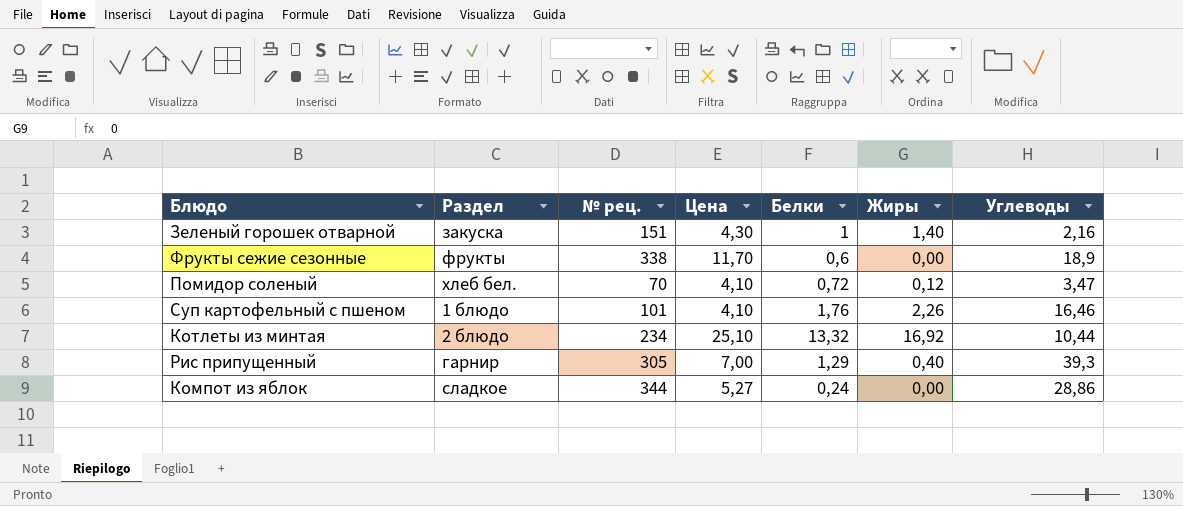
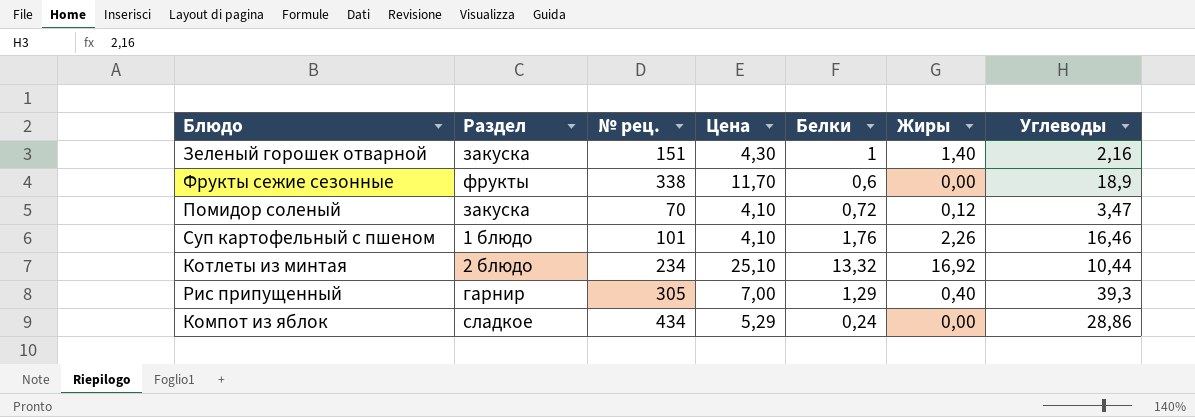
Помидор соленый | Раздел: хлеб бел. -> закуска
Компот из яблок | № рец.: 344 -> 434
Компот из яблок | Цена: 5,27 -> 5,29

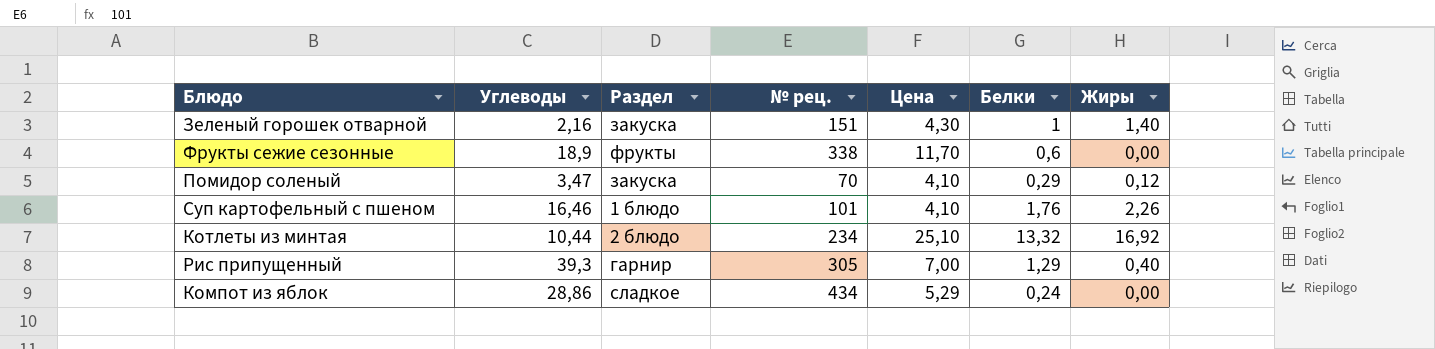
column Углеводы | position: 7 -> 2
Помидор соленый | Белки: 0,72 -> 0,29

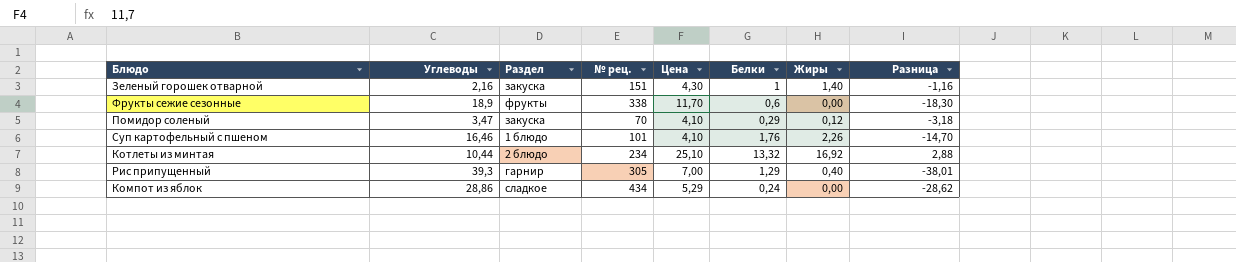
column Разница | formula: none -> [Белки] - [Углеводы]

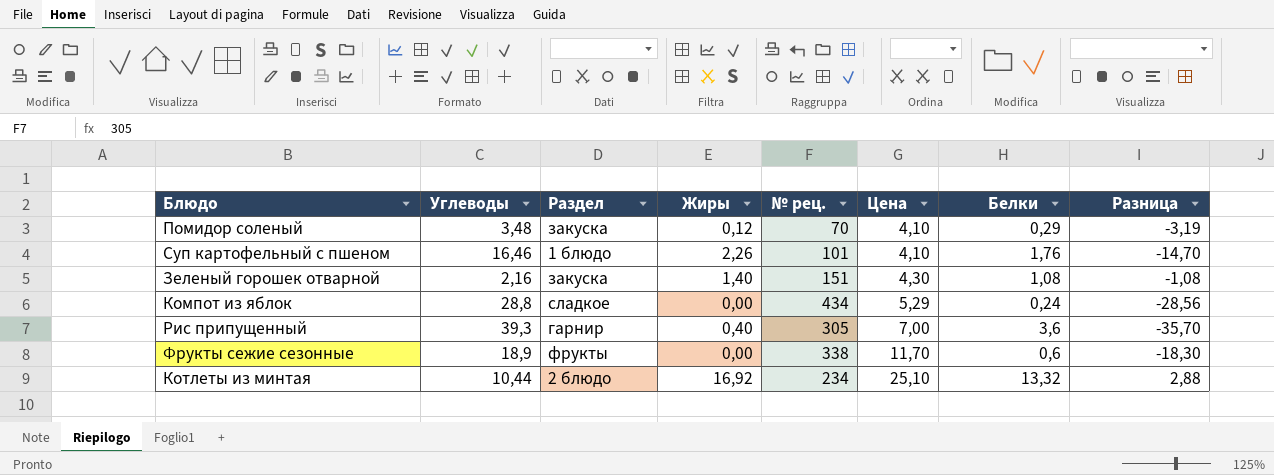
row order: none -> Цена ascending
column Жиры | position: 7 -> 4
Помидор соленый | Углеводы: 3,47 -> 3,48
Помидор соленый | Разница: -3,18 -> -3,19
Зеленый горошек отварной | Белки: 1 -> 1,08
Зеленый горошек отварной | Разница: -1,16 -> -1,08
Компот из яблок | Углеводы: 28,86 -> 28,8
Компот из яблок | Разница: -28,62 -> -28,56
Рис припущенный | Белки: 1,29 -> 3,6
Рис припущенный | Разница: -38,01 -> -35,70

